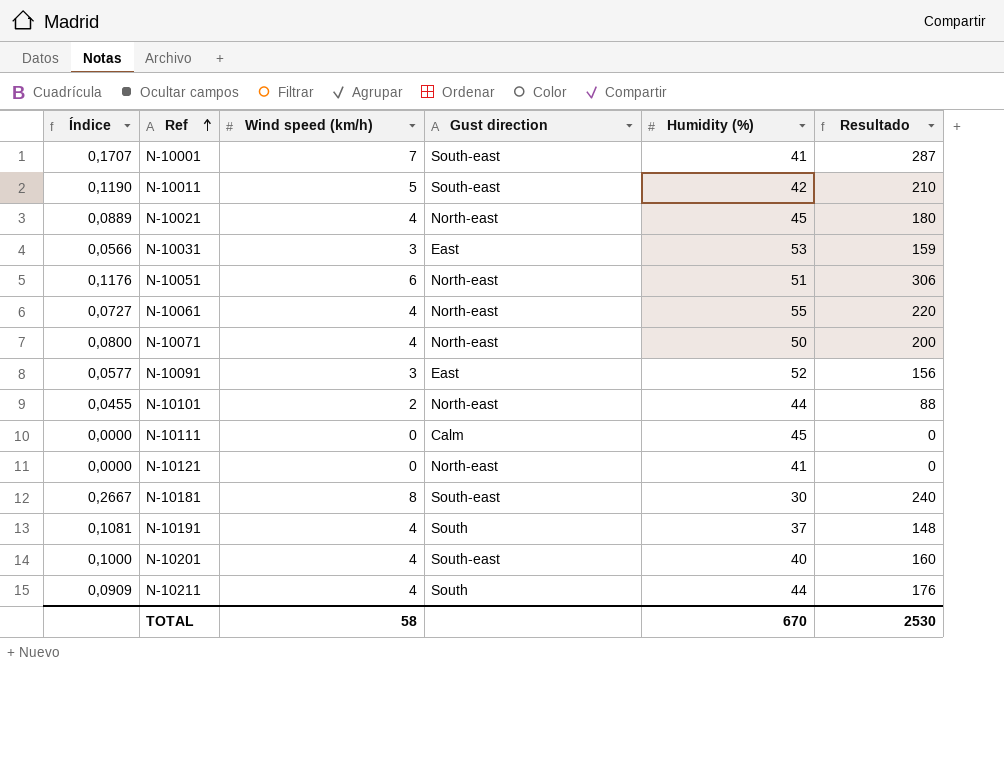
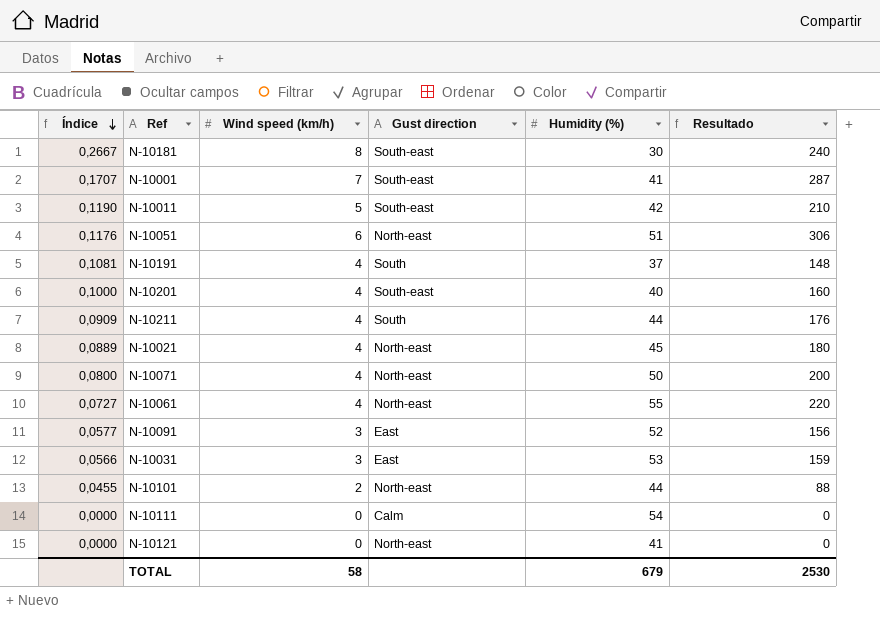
row order: Ref ascending -> Índice descending
N-10111 | Humidity (%): 45 -> 54
TOTAL | Humidity (%): 670 -> 679

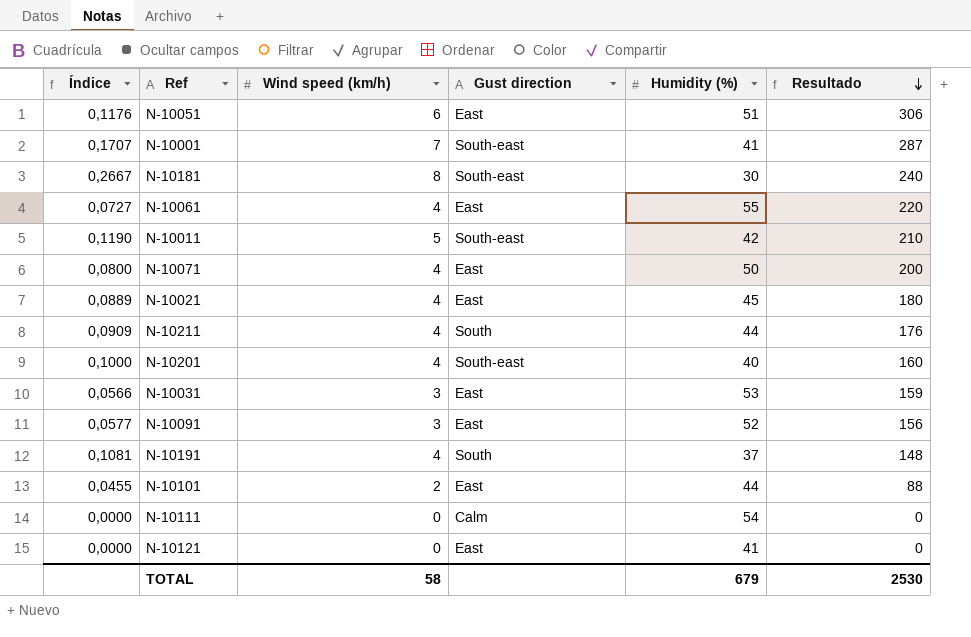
row order: Índice descending -> Resultado descending
N-10051 | Gust direction: North-east -> East
N-10061 | Gust direction: North-east -> East
N-10071 | Gust direction: North-east -> East
N-10021 | Gust direction: North-east -> East
N-10101 | Gust direction: North-east -> East
N-10121 | Gust direction: North-east -> East

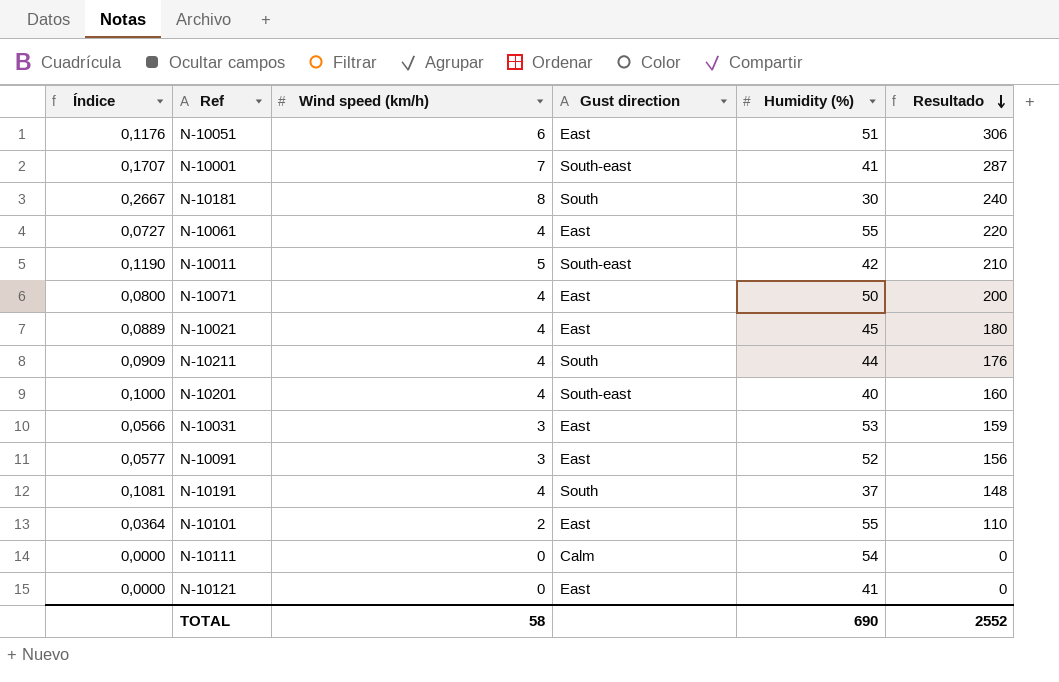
N-10181 | Gust direction: South-east -> South
N-10101 | Índice: 0,0455 -> 0,0364
N-10101 | Humidity (%): 44 -> 55
N-10101 | Resultado: 88 -> 110
TOTAL | Humidity (%): 679 -> 690
TOTAL | Resultado: 2530 -> 2552

